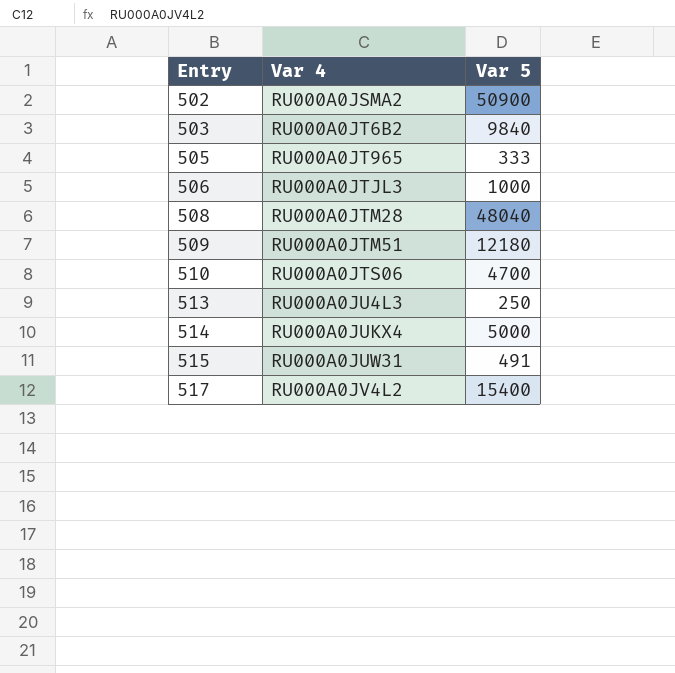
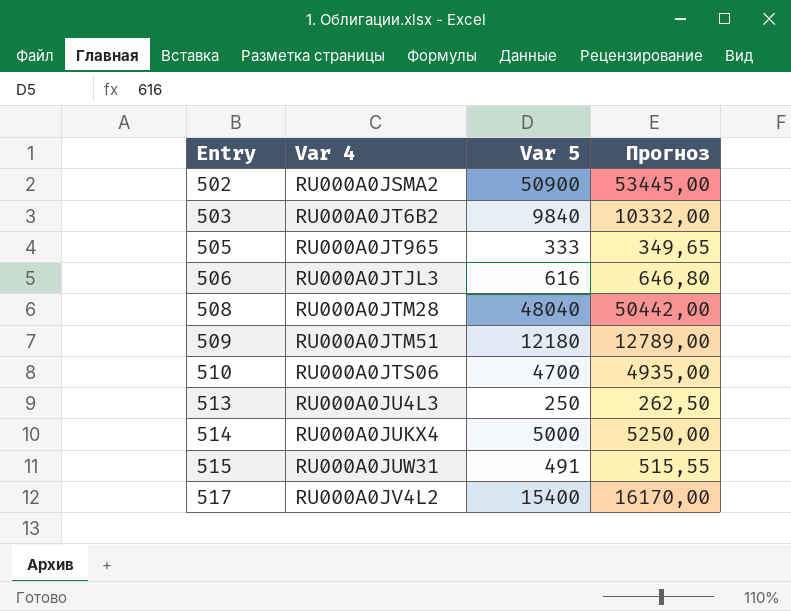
column Прогноз | formula: none -> [Var 5] * 1,05
506 | Var 5: 1000 -> 616

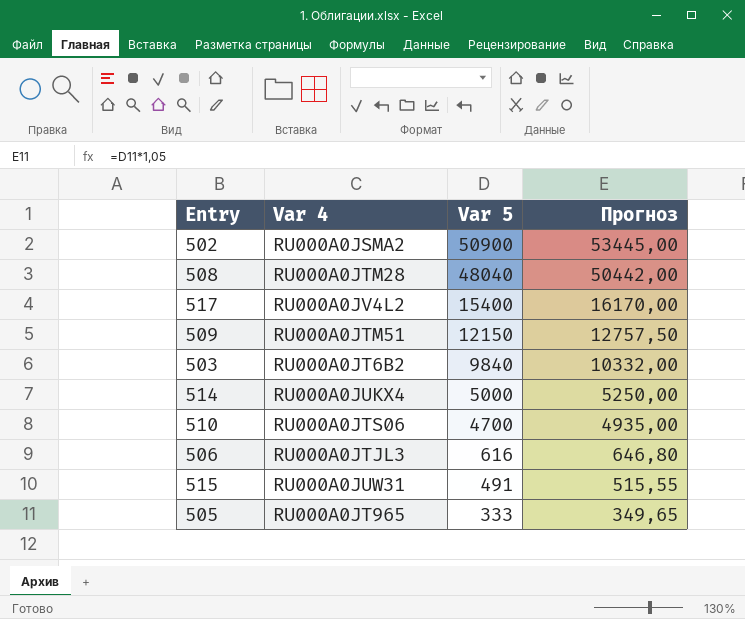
row order: Entry ascending -> Var 5 descending
row 513: RU000A0JU4L3 | 250 | 262,50 -> none
509 | Var 5: 12180 -> 12150
509 | Прогноз: 12789,00 -> 12757,50

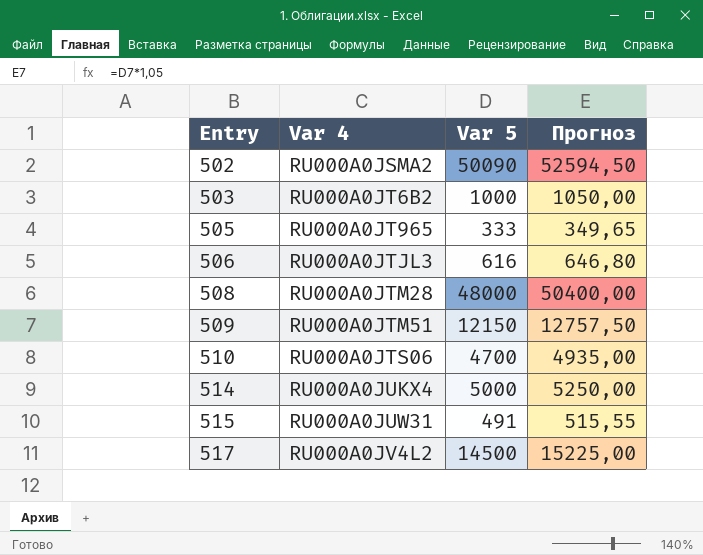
row order: Var 5 descending -> Entry ascending
502 | Var 5: 50900 -> 50090
502 | Прогноз: 53445,00 -> 52594,50
503 | Var 5: 9840 -> 1000
503 | Прогноз: 10332,00 -> 1050,00
508 | Var 5: 48040 -> 48000
508 | Прогноз: 50442,00 -> 50400,00
517 | Var 5: 15400 -> 14500
517 | Прогноз: 16170,00 -> 15225,00

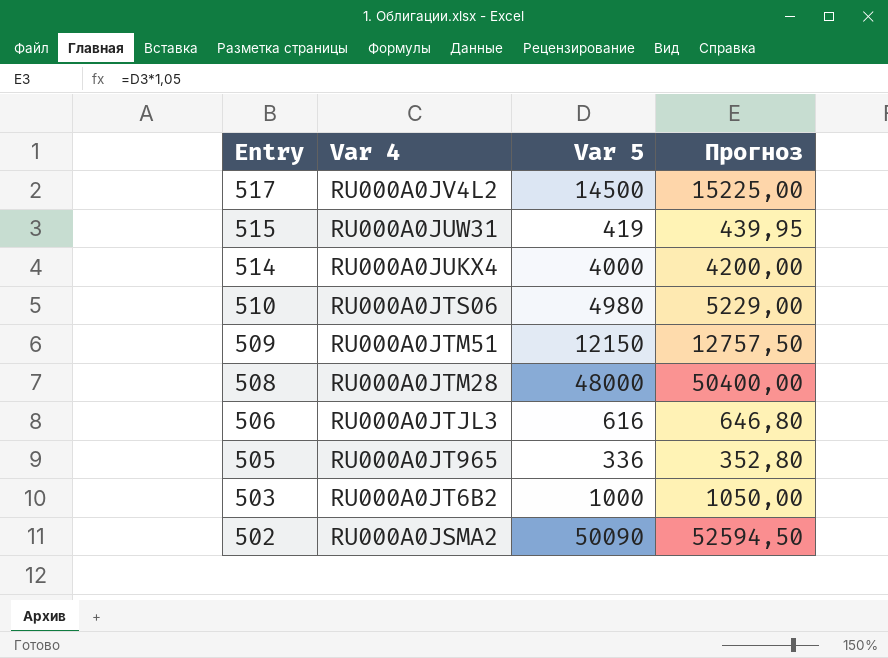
row order: Entry ascending -> Entry descending
515 | Var 5: 491 -> 419
515 | Прогноз: 515,55 -> 439,95
514 | Var 5: 5000 -> 4000
514 | Прогноз: 5250,00 -> 4200,00
510 | Var 5: 4700 -> 4980
510 | Прогноз: 4935,00 -> 5229,00
505 | Var 5: 333 -> 336
505 | Прогноз: 349,65 -> 352,80

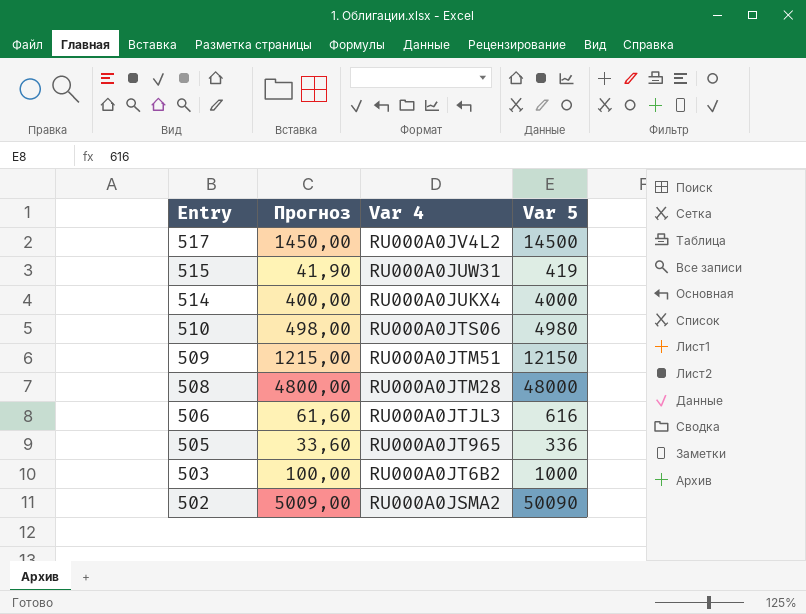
column Прогноз | formula: [Var 5] * 1,05 -> [Var 5] * 0,1
column Прогноз | position: 4 -> 2

